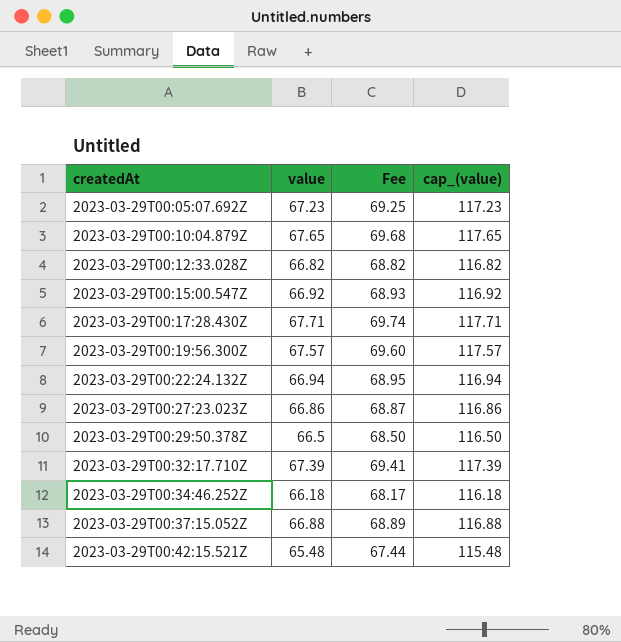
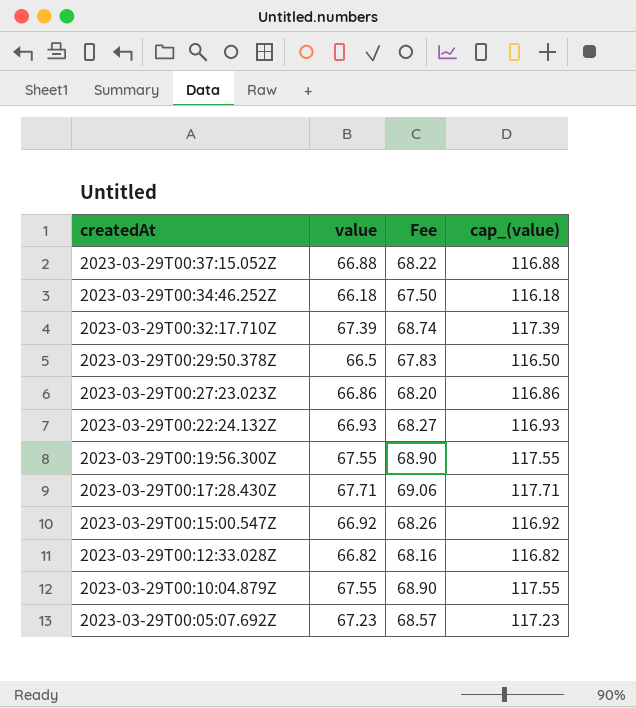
row order: createdAt ascending -> createdAt descending
column Fee | formula: [value] * 1.03 -> [value] * 1.02
row 2023-03-29T00:42:15.521Z: 65.48 | 67.44 | 115.48 -> none
2023-03-29T00:22:24.132Z | value: 66.94 -> 66.93
2023-03-29T00:22:24.132Z | cap_(value): 116.94 -> 116.93
2023-03-29T00:19:56.300Z | value: 67.57 -> 67.55
2023-03-29T00:19:56.300Z | cap_(value): 117.57 -> 117.55
2023-03-29T00:10:04.879Z | value: 67.65 -> 67.55
2023-03-29T00:10:04.879Z | cap_(value): 117.65 -> 117.55

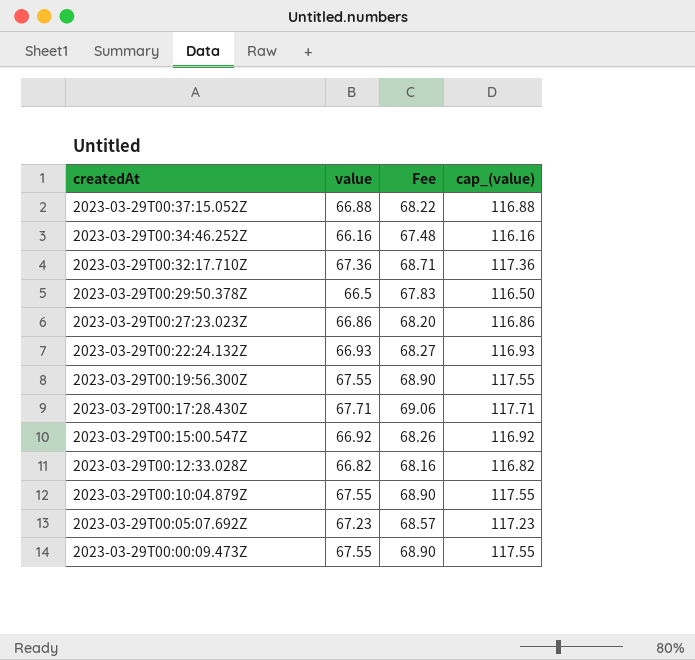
2023-03-29T00:34:46.252Z | value: 66.18 -> 66.16
2023-03-29T00:34:46.252Z | Fee: 67.50 -> 67.48
2023-03-29T00:34:46.252Z | cap_(value): 116.18 -> 116.16
2023-03-29T00:32:17.710Z | value: 67.39 -> 67.36
2023-03-29T00:32:17.710Z | Fee: 68.74 -> 68.71
2023-03-29T00:32:17.710Z | cap_(value): 117.39 -> 117.36
row 2023-03-29T00:00:09.473Z: none -> 67.55 | 68.90 | 117.55

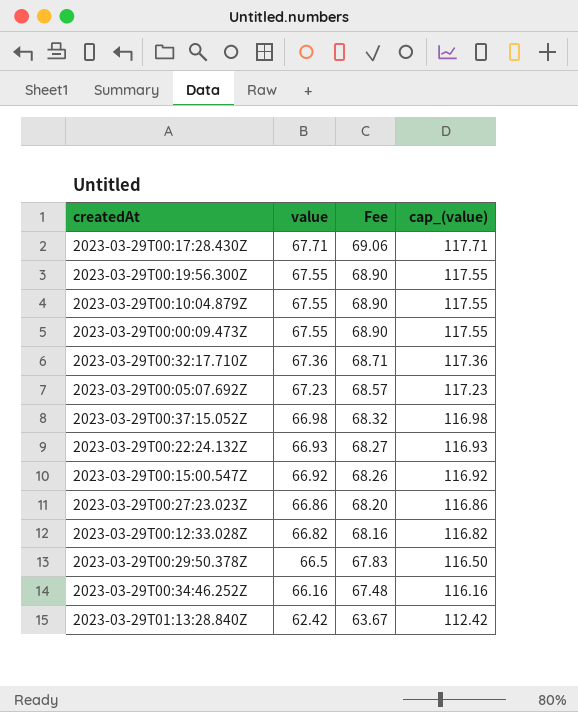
row order: createdAt descending -> value descending
2023-03-29T00:37:15.052Z | value: 66.88 -> 66.98
2023-03-29T00:37:15.052Z | Fee: 68.22 -> 68.32
2023-03-29T00:37:15.052Z | cap_(value): 116.88 -> 116.98
row 2023-03-29T01:13:28.840Z: none -> 62.42 | 63.67 | 112.42

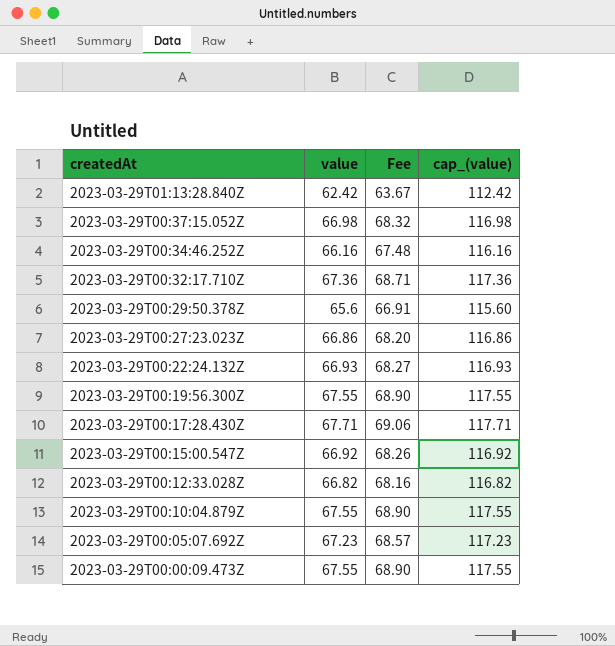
row order: value descending -> createdAt descending
2023-03-29T00:29:50.378Z | value: 66.5 -> 65.6
2023-03-29T00:29:50.378Z | Fee: 67.83 -> 66.91
2023-03-29T00:29:50.378Z | cap_(value): 116.50 -> 115.60

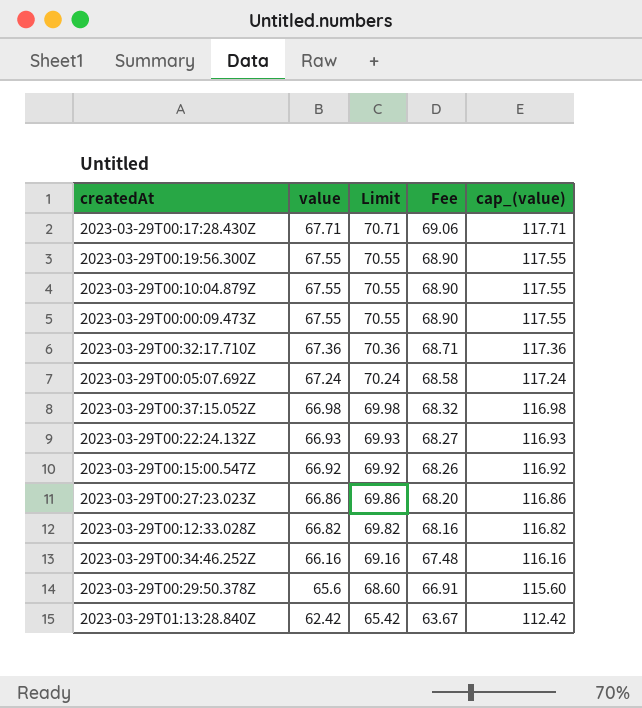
row order: createdAt descending -> value descending
column Limit | formula: none -> [value] + 3
2023-03-29T00:05:07.692Z | value: 67.23 -> 67.24
2023-03-29T00:05:07.692Z | Fee: 68.57 -> 68.58
2023-03-29T00:05:07.692Z | cap_(value): 117.23 -> 117.24

